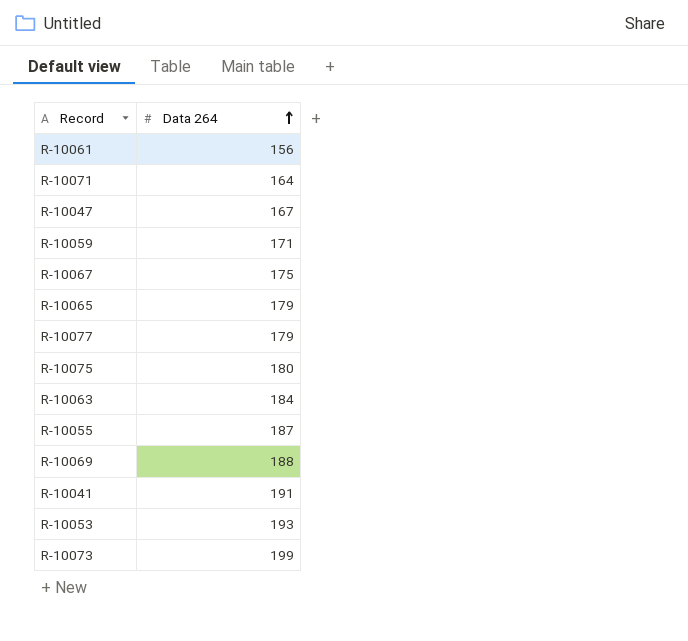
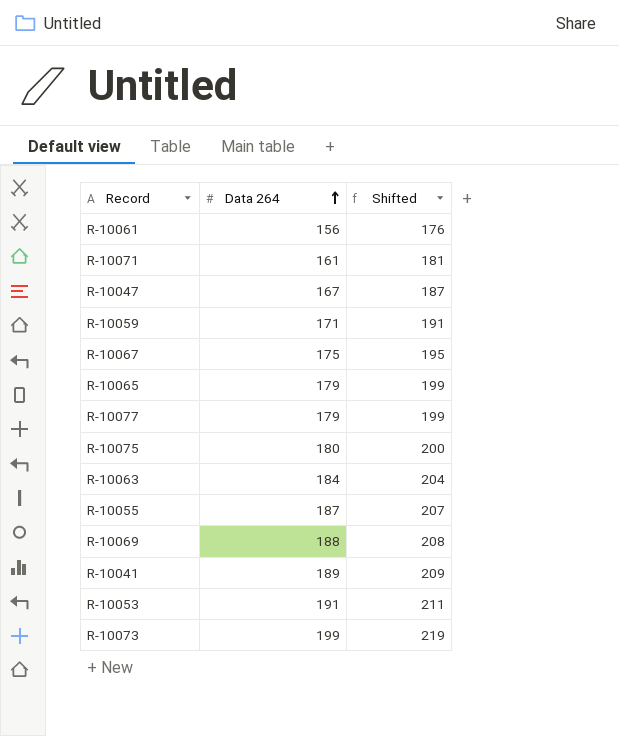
column Shifted | formula: none -> [Data 264] + 20
R-10071 | Data 264: 164 -> 161
R-10041 | Data 264: 191 -> 189
R-10053 | Data 264: 193 -> 191

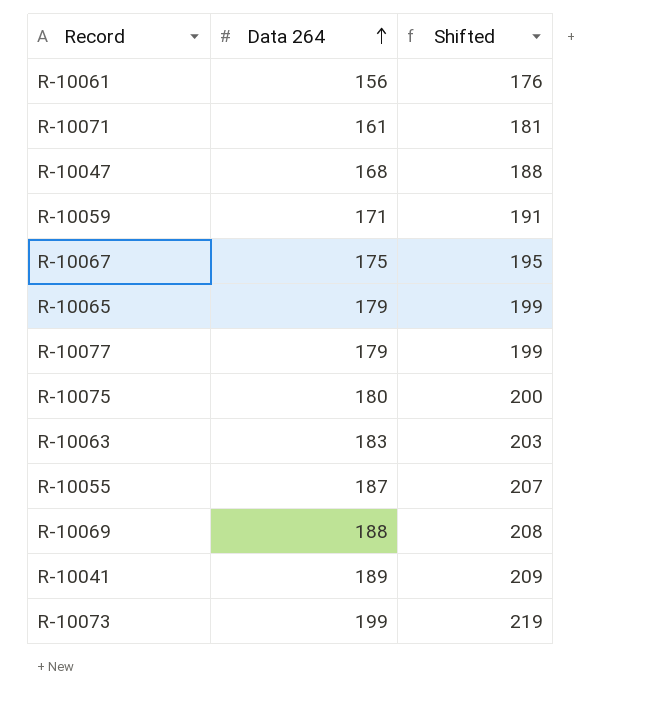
row R-10053: 191 | 211 -> none
R-10047 | Data 264: 167 -> 168
R-10047 | Shifted: 187 -> 188
R-10063 | Data 264: 184 -> 183
R-10063 | Shifted: 204 -> 203

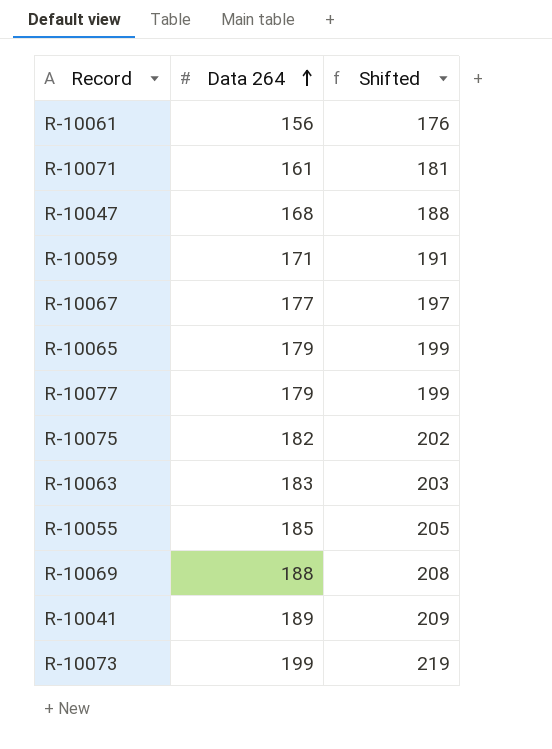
R-10067 | Data 264: 175 -> 177
R-10067 | Shifted: 195 -> 197
R-10075 | Data 264: 180 -> 182
R-10075 | Shifted: 200 -> 202
R-10055 | Data 264: 187 -> 185
R-10055 | Shifted: 207 -> 205

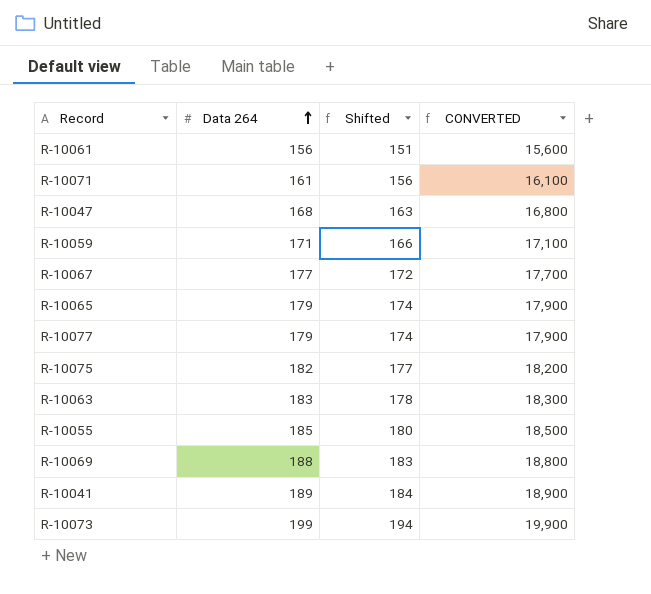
column Shifted | formula: [Data 264] + 20 -> [Data 264] - 5
column CONVERTED | formula: none -> [Data 264] * 100

